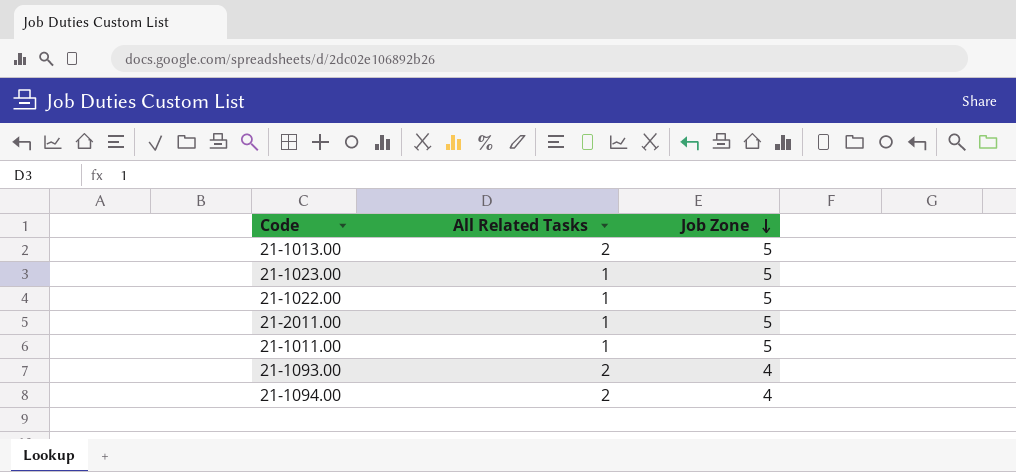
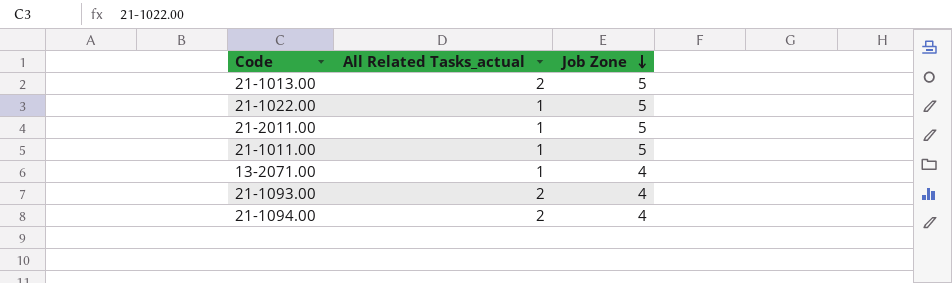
column name: All Related Tasks -> All Related Tasks_actual
row 21-1023.00: 1 | 5 -> none
row 13-2071.00: none -> 1 | 4

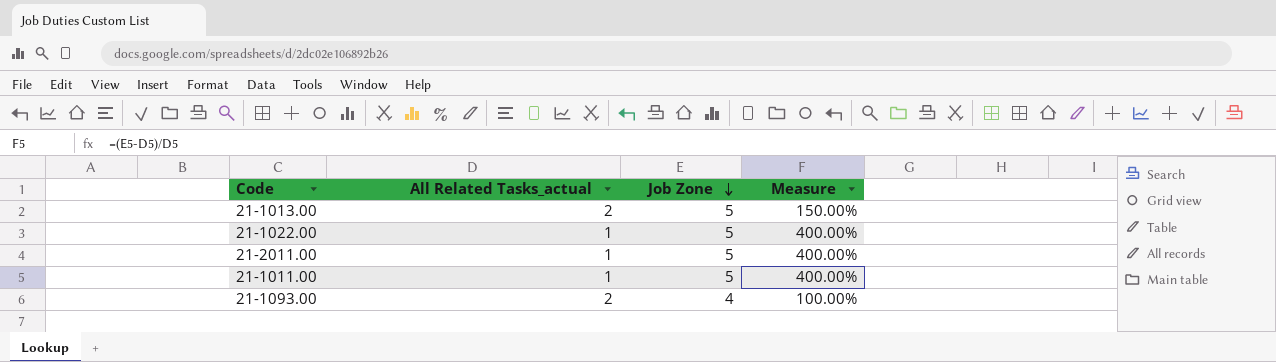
column Measure | formula: none -> ([Job Zone] - [All Related Tasks_actual]) / [All Related Tasks_actual]
row 13-2071.00: 1 | 4 -> none
row 21-1094.00: 2 | 4 -> none

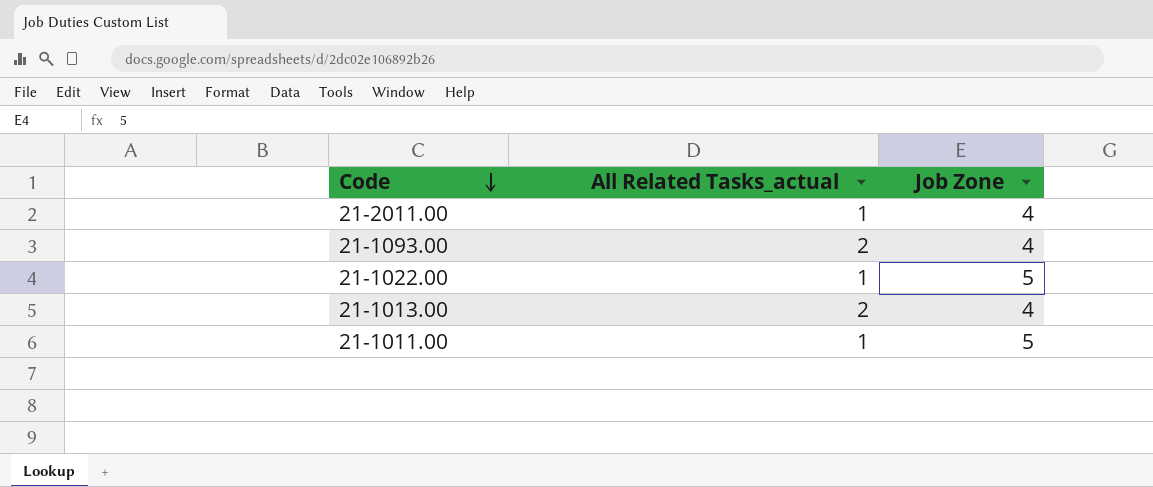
row order: Job Zone descending -> Code descending
column Measure | formula: ([Job Zone] - [All Related Tasks_actual]) / [All Related Tasks_actual] -> none
21-2011.00 | Job Zone: 5 -> 4
21-1013.00 | Job Zone: 5 -> 4

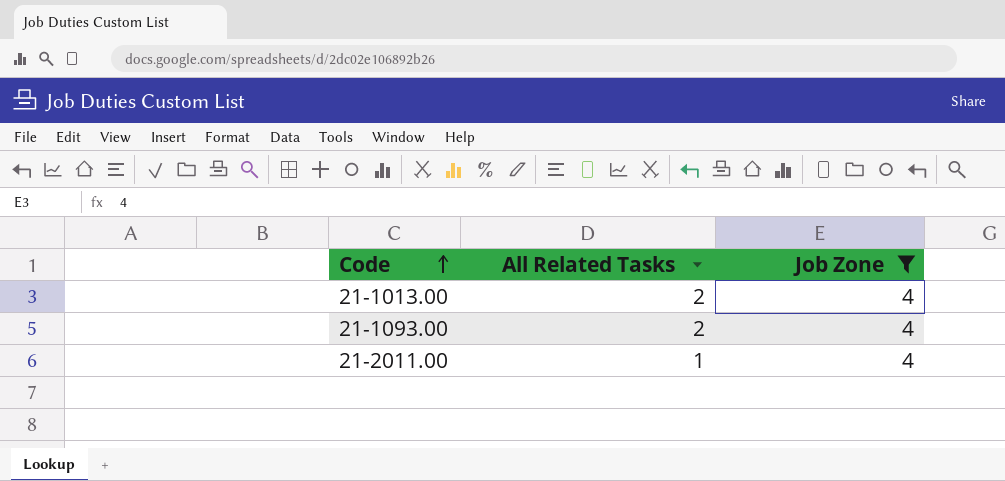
filter: none -> Job Zone = 4
row order: Code descending -> Code ascending
column name: All Related Tasks_actual -> All Related Tasks

